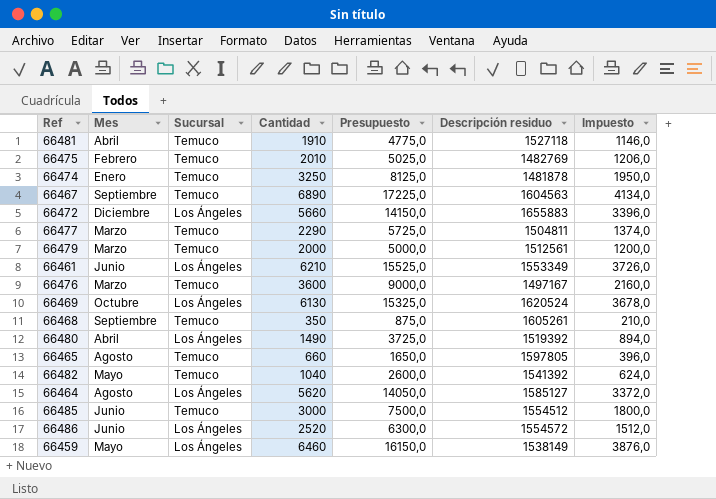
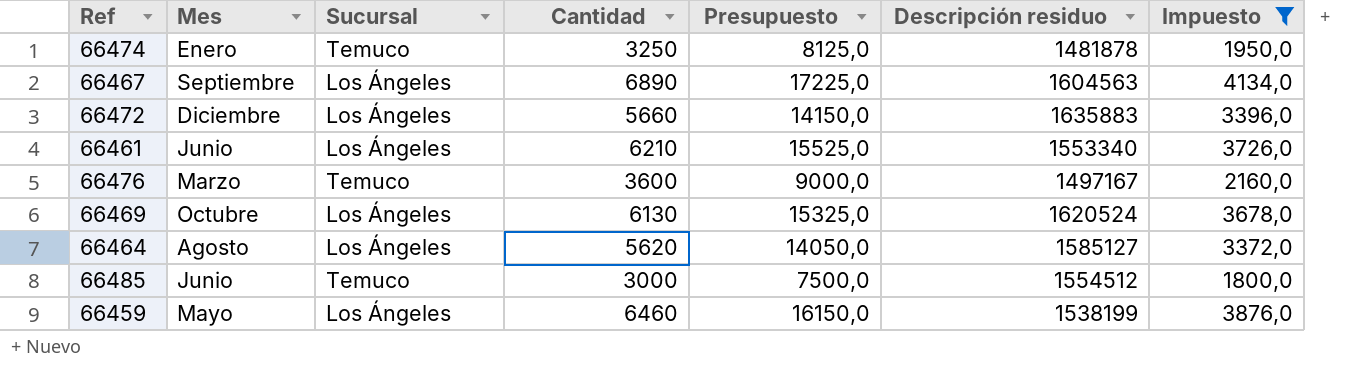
filter: none -> Impuesto >= 1800,0
66467 | Sucursal: Temuco -> Los Ángeles
66472 | Descripción residuo: 1655883 -> 1635883
66461 | Descripción residuo: 1553349 -> 1553340
66459 | Descripción residuo: 1538149 -> 1538199

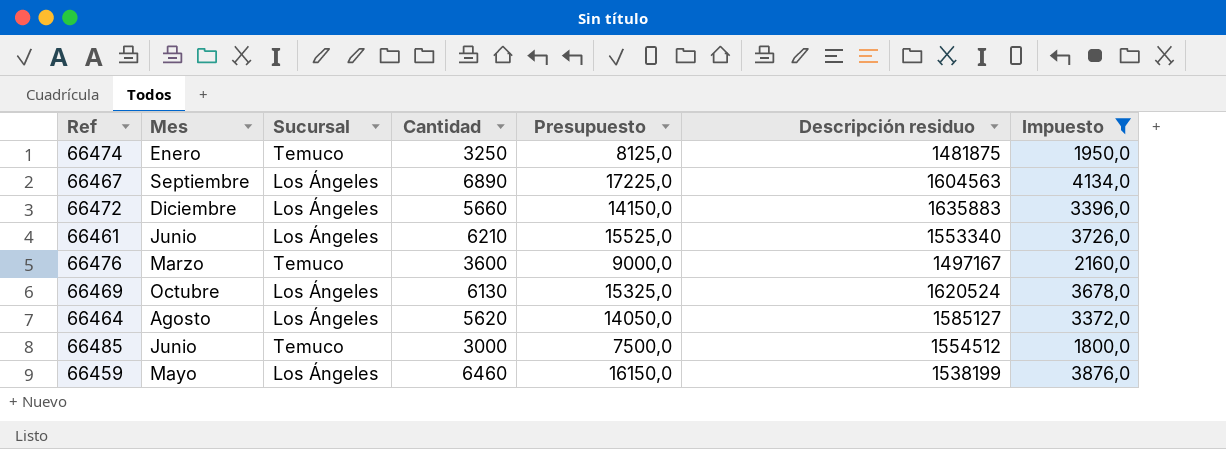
66474 | Descripción residuo: 1481878 -> 1481875

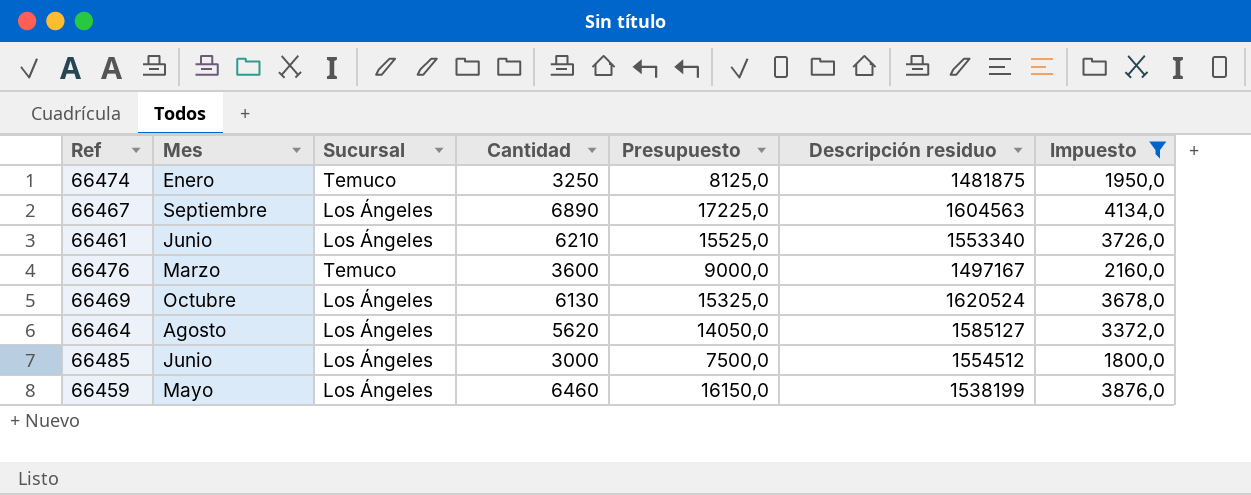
row 66472: Diciembre | Los Ángeles | 5660 | 14150,0 | 1635883 | 3396,0 -> none
66485 | Sucursal: Temuco -> Los Ángeles

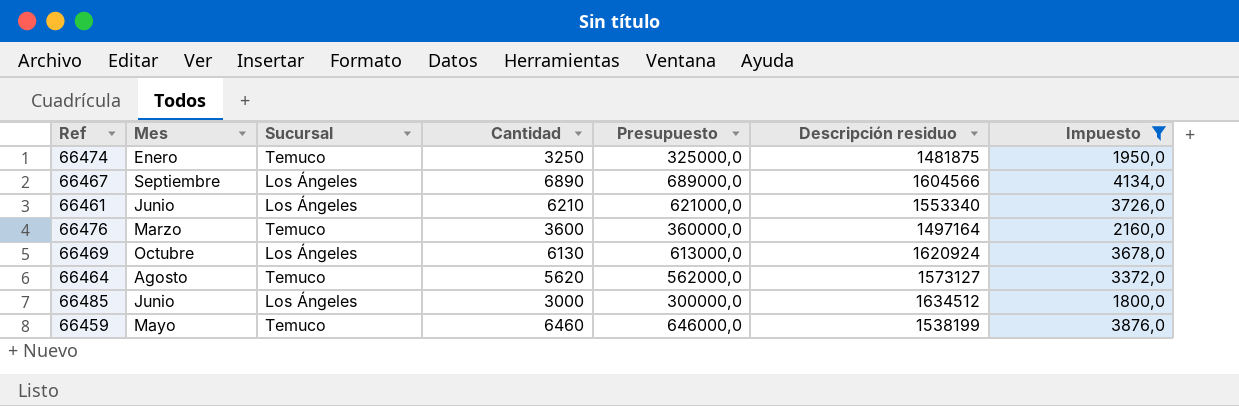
column Presupuesto | formula: [Cantidad] * 2,5 -> [Cantidad] * 100
66467 | Descripción residuo: 1604563 -> 1604566
66476 | Descripción residuo: 1497167 -> 1497164
66469 | Descripción residuo: 1620524 -> 1620924
66464 | Sucursal: Los Ángeles -> Temuco
66464 | Descripción residuo: 1585127 -> 1573127
66485 | Descripción residuo: 1554512 -> 1634512
66459 | Sucursal: Los Ángeles -> Temuco

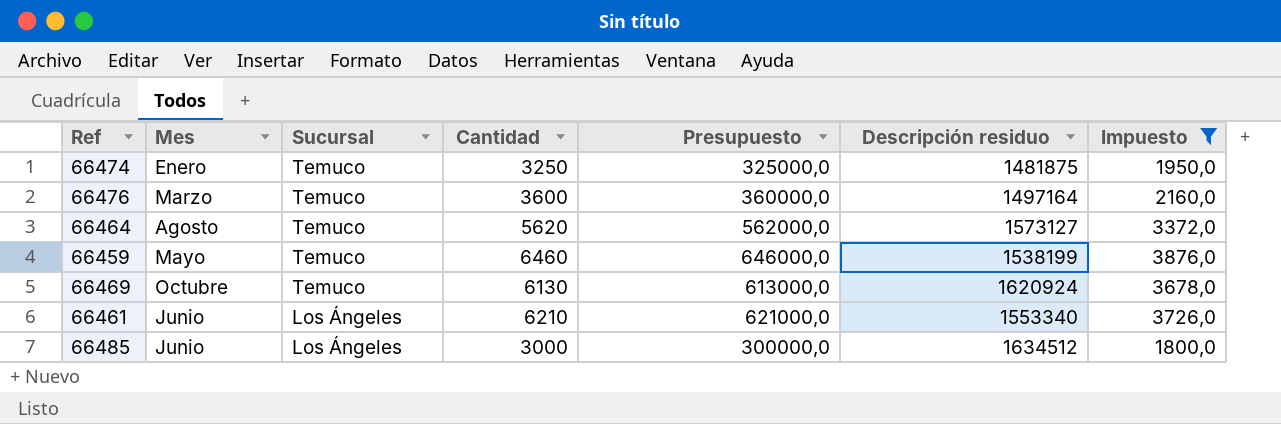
row order: none -> Sucursal descending
row 66467: Septiembre | Los Ángeles | 6890 | 689000,0 | 1604566 | 4134,0 -> none
66469 | Sucursal: Los Ángeles -> Temuco

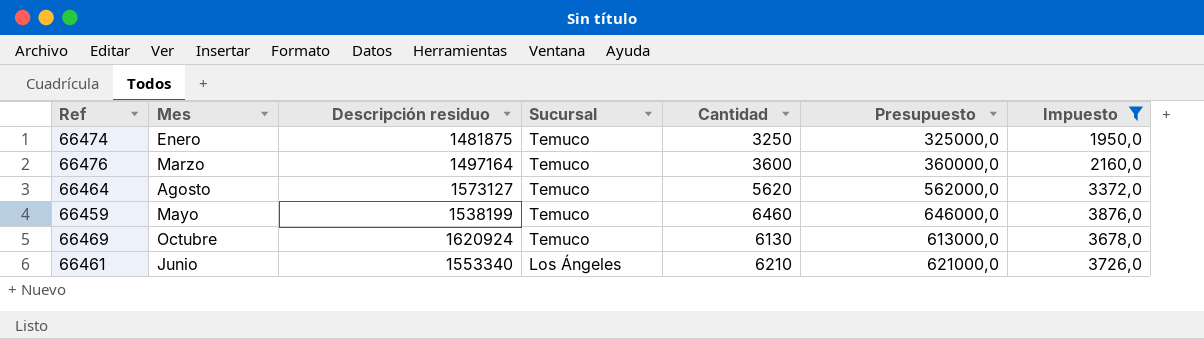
column Descripción residuo | position: 6 -> 3
row 66485: Junio | Los Ángeles | 3000 | 300000,0 | 1634512 | 1800,0 -> none

